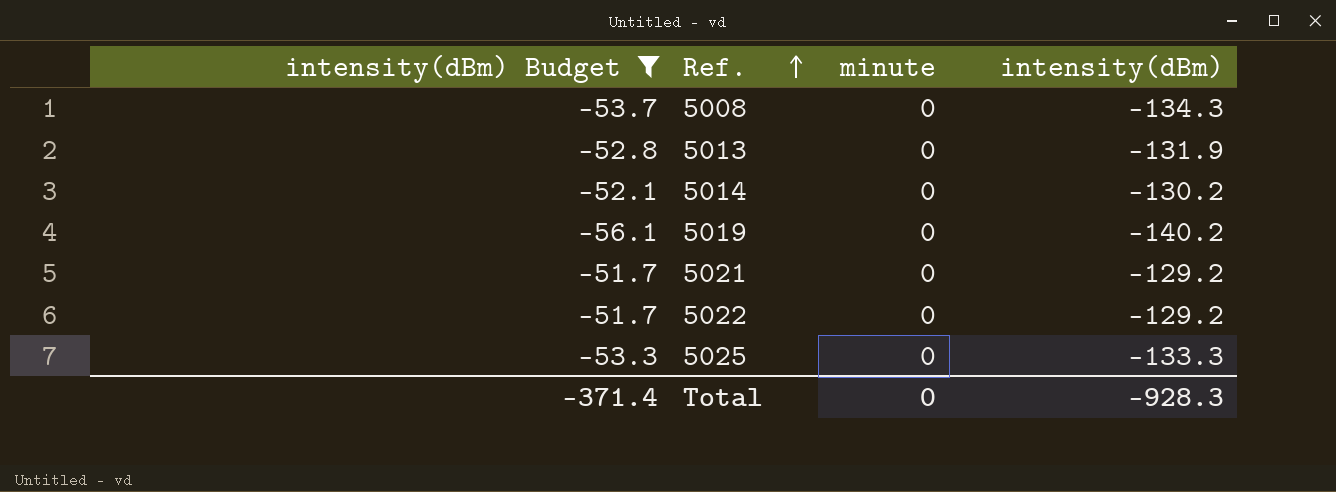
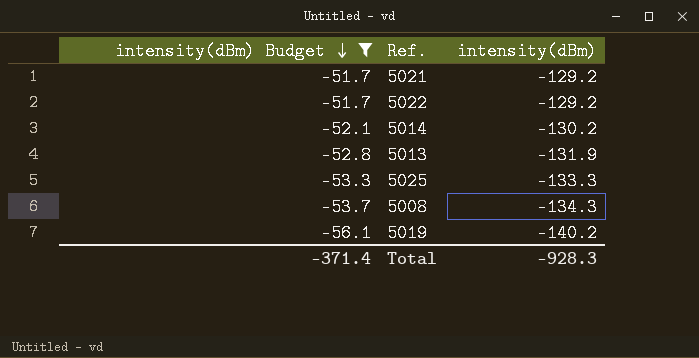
row order: Ref. ascending -> intensity(dBm) Budget descending
column minute | position: 3 -> none

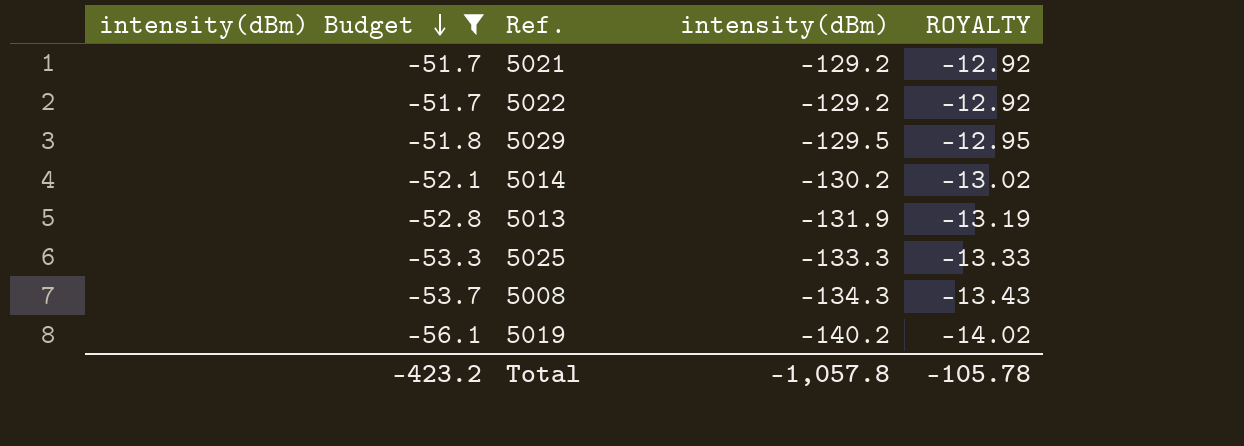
column ROYALTY | formula: none -> [intensity(dBm)] * 0.1
row 5029: none -> -51.8 | -129.5 | -12.95
Total | intensity(dBm) Budget: -371.4 -> -423.2
Total | intensity(dBm): -928.3 -> -1,057.8

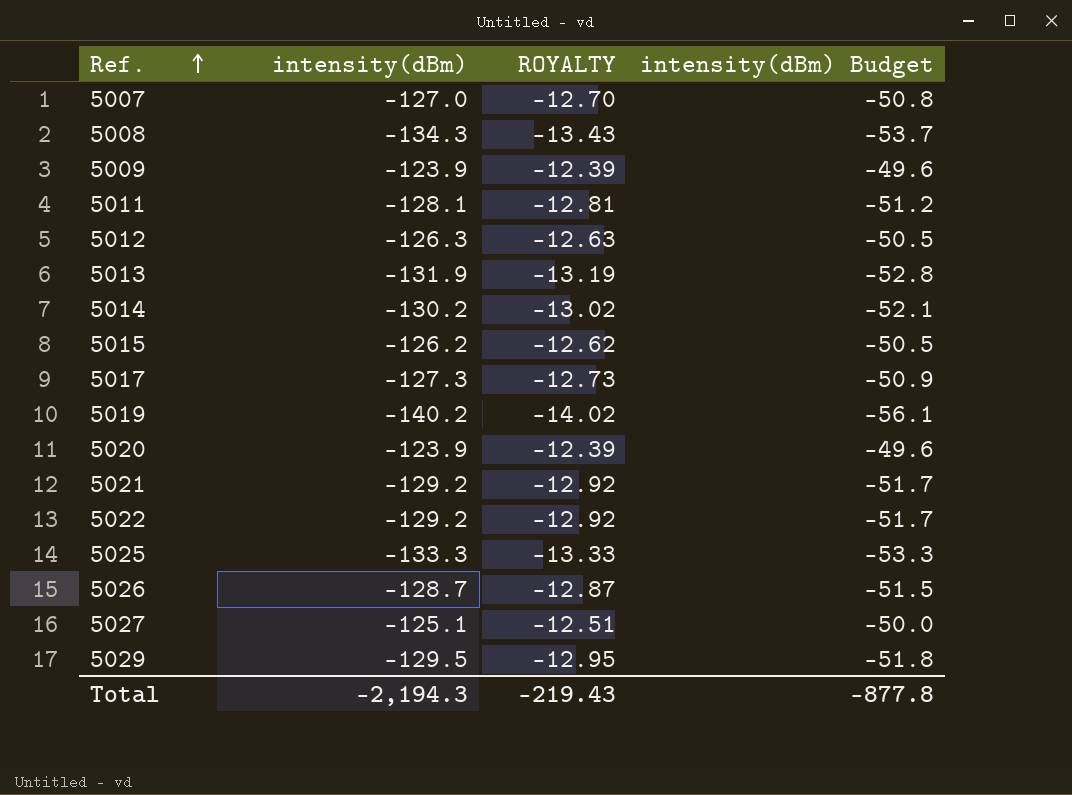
filter: intensity(dBm) Budget <= -51.7 -> none
row order: intensity(dBm) Budget descending -> Ref. ascending
column intensity(dBm) Budget | position: 1 -> 4
Total | intensity(dBm): -1,057.8 -> -2,194.3
Total | ROYALTY: -105.78 -> -219.43
Total | intensity(dBm) Budget: -423.2 -> -877.8

